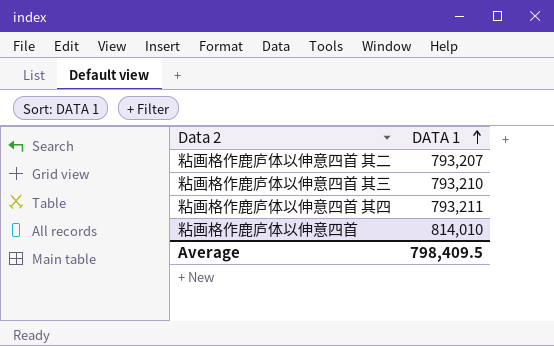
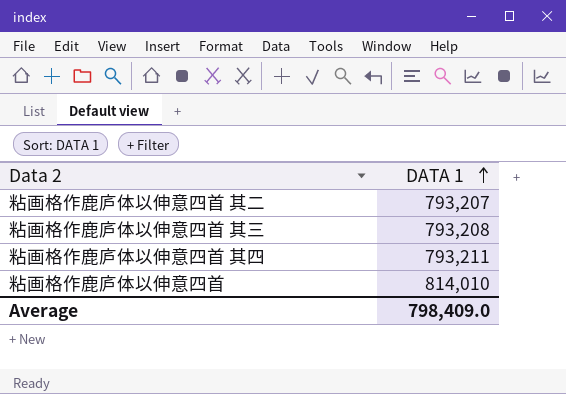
粘画格作鹿庐体以伸意四首 其三 | DATA 1: 793,210 -> 793,208
Average | DATA 1: 798,409.5 -> 798,409.0

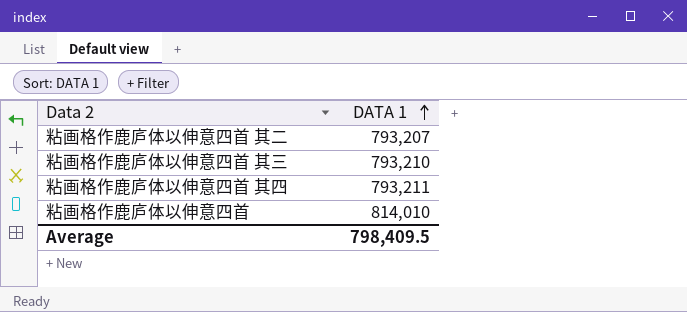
粘画格作鹿庐体以伸意四首 其三 | DATA 1: 793,208 -> 793,210
Average | DATA 1: 798,409.0 -> 798,409.5

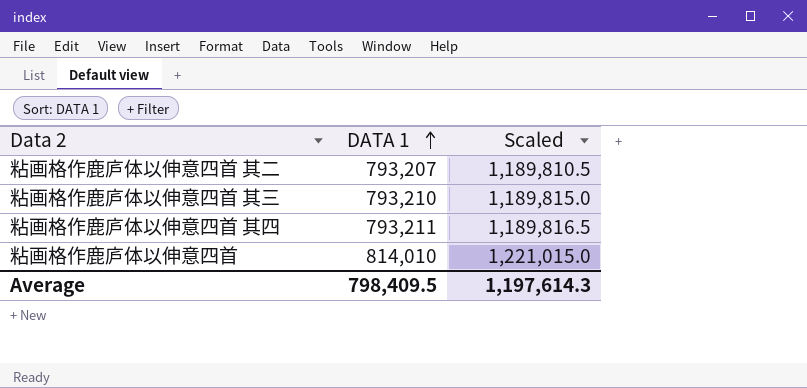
column Scaled | formula: none -> [DATA 1] * 1.5

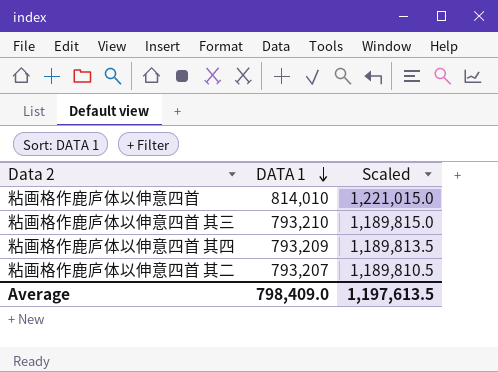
row order: DATA 1 ascending -> DATA 1 descending
粘画格作鹿庐体以伸意四首 其四 | DATA 1: 793,211 -> 793,209
粘画格作鹿庐体以伸意四首 其四 | Scaled: 1,189,816.5 -> 1,189,813.5
Average | DATA 1: 798,409.5 -> 798,409.0
Average | Scaled: 1,197,614.3 -> 1,197,613.5

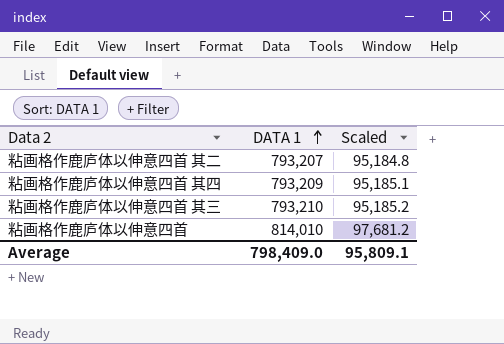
row order: DATA 1 descending -> DATA 1 ascending
column Scaled | formula: [DATA 1] * 1.5 -> [DATA 1] * 0.12
Average | Scaled: 1,197,613.5 -> 95,809.1

